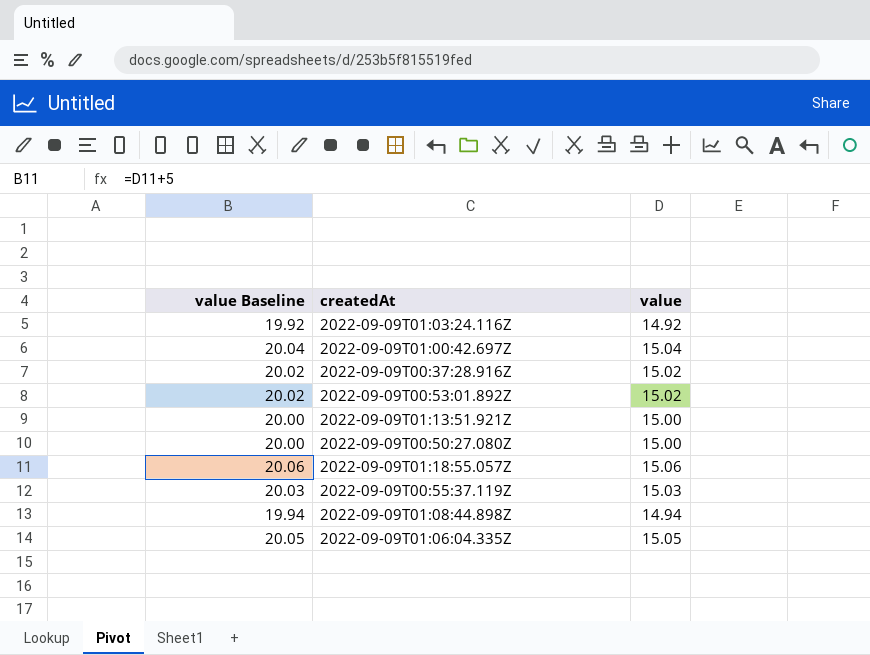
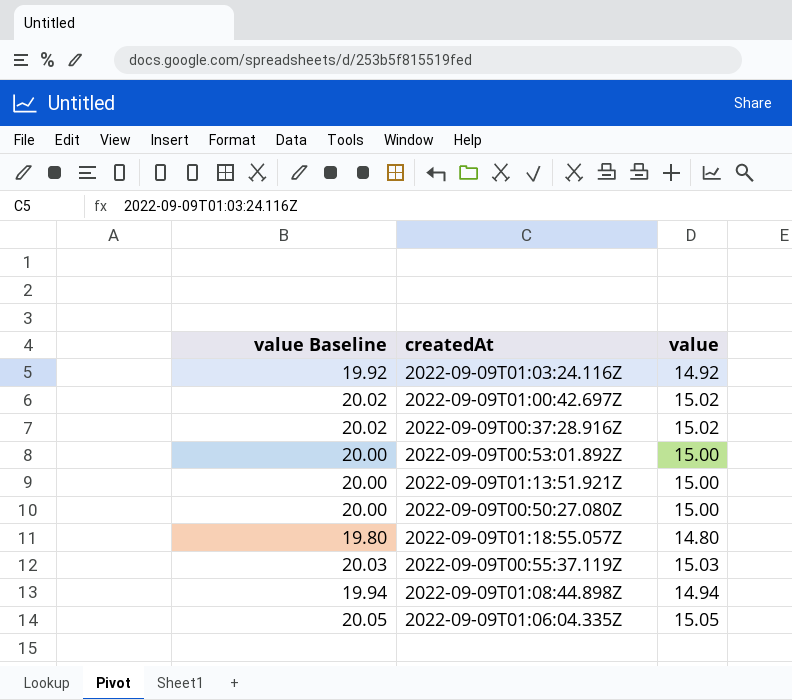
2022-09-09T01:00:42.697Z | value Baseline: 20.04 -> 20.02
2022-09-09T01:00:42.697Z | value: 15.04 -> 15.02
2022-09-09T00:53:01.892Z | value Baseline: 20.02 -> 20.00
2022-09-09T00:53:01.892Z | value: 15.02 -> 15.00
2022-09-09T01:18:55.057Z | value Baseline: 20.06 -> 19.80
2022-09-09T01:18:55.057Z | value: 15.06 -> 14.80

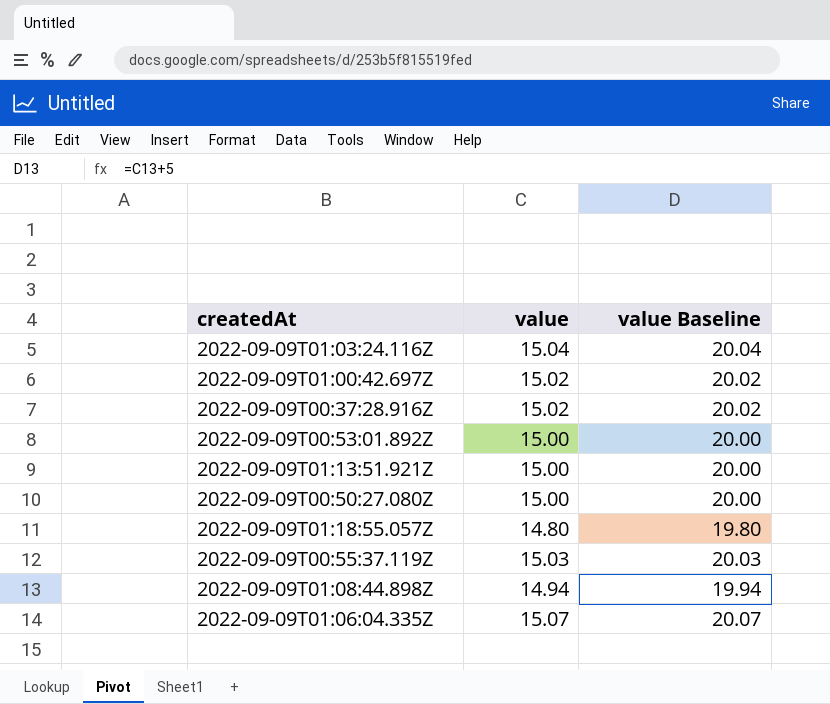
column value Baseline | position: 1 -> 3
2022-09-09T01:03:24.116Z | value: 14.92 -> 15.04
2022-09-09T01:03:24.116Z | value Baseline: 19.92 -> 20.04
2022-09-09T01:06:04.335Z | value: 15.05 -> 15.07
2022-09-09T01:06:04.335Z | value Baseline: 20.05 -> 20.07

